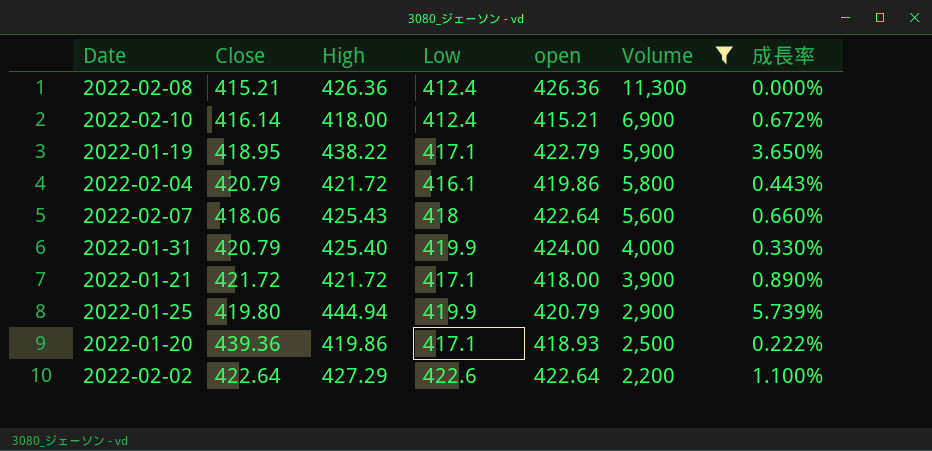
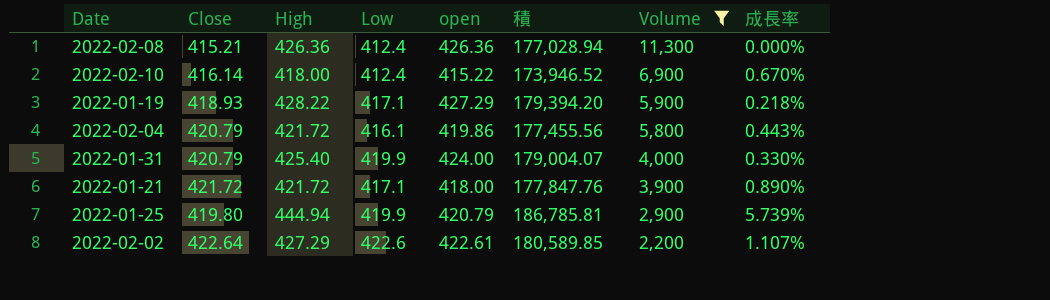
column 積 | formula: none -> [Close] * [High]
row 2022-02-07: 418.06 | 425.43 | 418 | 422.64 | 5,600 | 0.660% -> none
row 2022-01-20: 439.36 | 419.86 | 417.1 | 418.93 | 2,500 | 0.222% -> none
2022-02-10 | open: 415.21 -> 415.22
2022-02-10 | 成長率: 0.672% -> 0.670%
2022-01-19 | Close: 418.95 -> 418.93
2022-01-19 | High: 438.22 -> 428.22
2022-01-19 | open: 422.79 -> 427.29
2022-01-19 | 成長率: 3.650% -> 0.218%
2022-02-02 | open: 422.64 -> 422.61
2022-02-02 | 成長率: 1.100% -> 1.107%

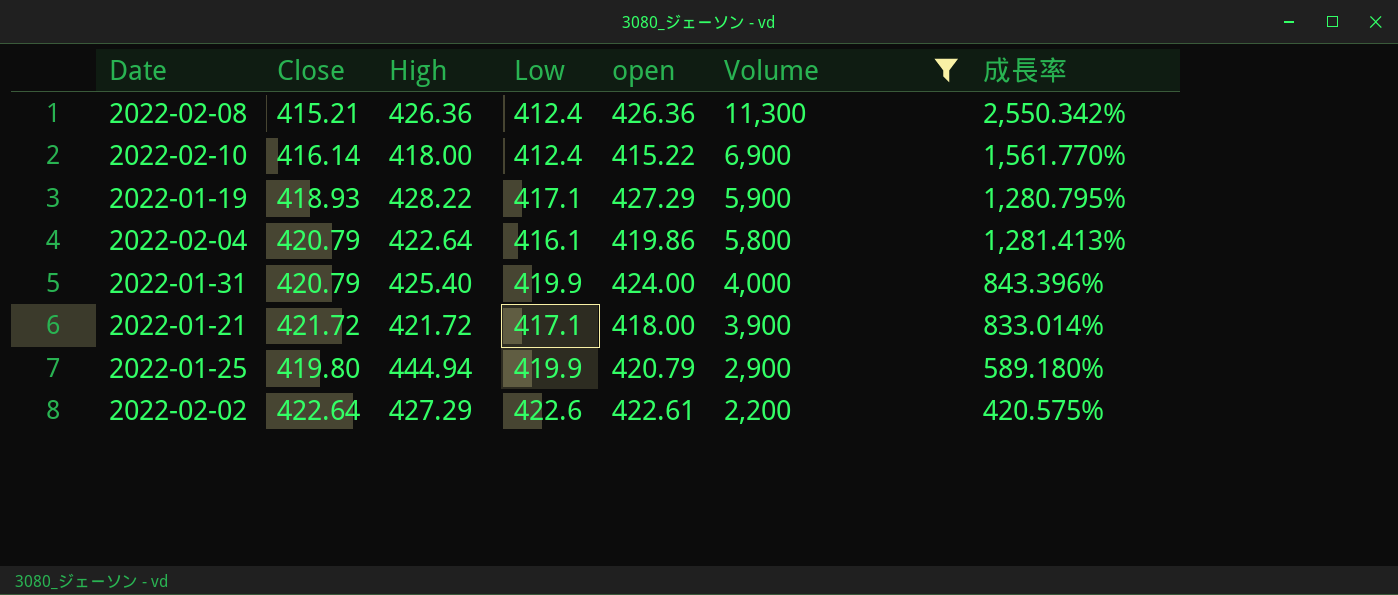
column 積 | formula: [Close] * [High] -> none
column 成長率 | formula: ([High] - [open]) / [open] -> ([Volume] - [open]) / [open]
2022-02-04 | High: 421.72 -> 422.64

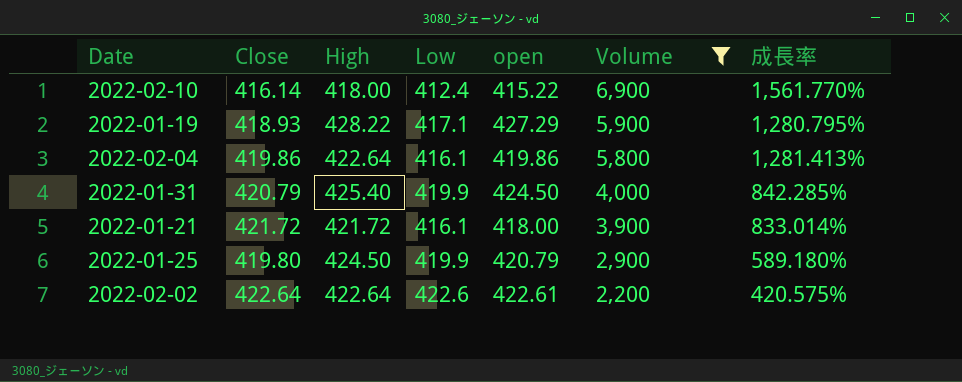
row 2022-02-08: 415.21 | 426.36 | 412.4 | 426.36 | 11,300 | 2,550.342% -> none
2022-02-04 | Close: 420.79 -> 419.86
2022-01-31 | open: 424.00 -> 424.50
2022-01-31 | 成長率: 843.396% -> 842.285%
2022-01-21 | Low: 417.1 -> 416.1
2022-01-25 | High: 444.94 -> 424.50
2022-02-02 | High: 427.29 -> 422.64

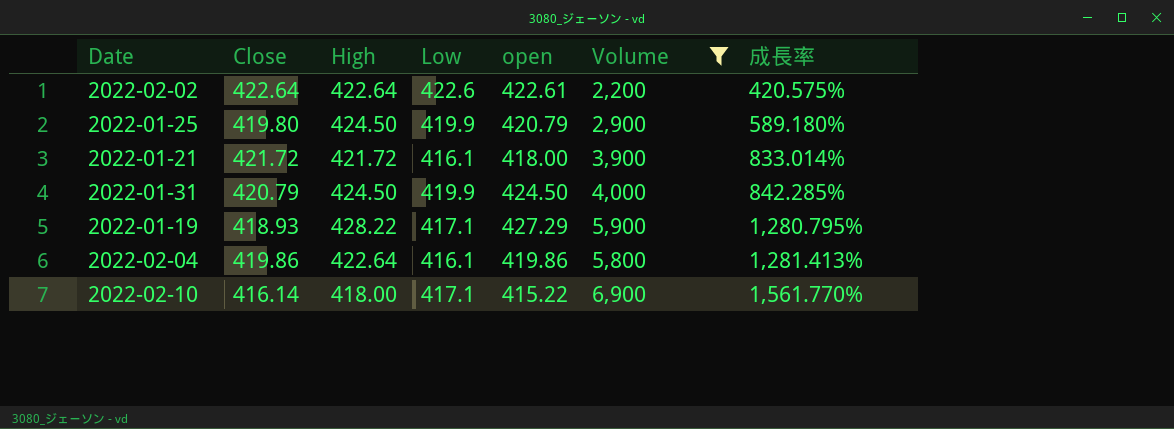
row order: Volume descending -> 成長率 ascending
2022-01-31 | High: 425.40 -> 424.50
2022-02-10 | Low: 412.4 -> 417.1

